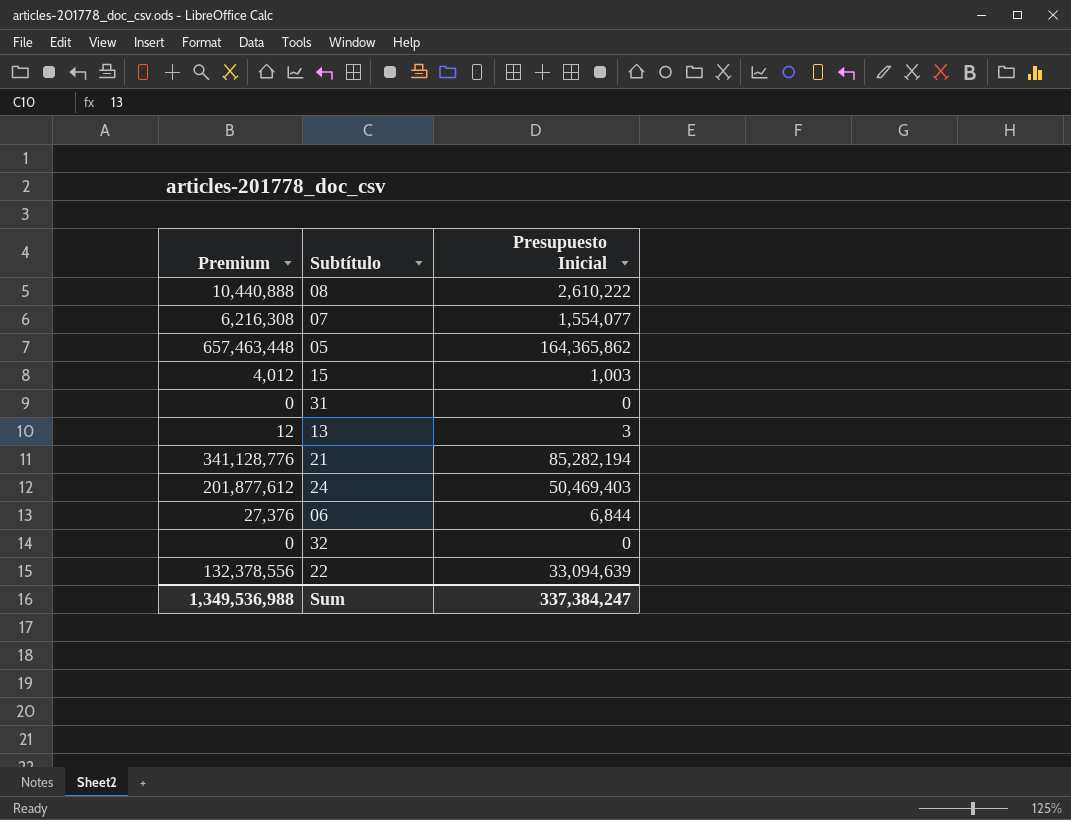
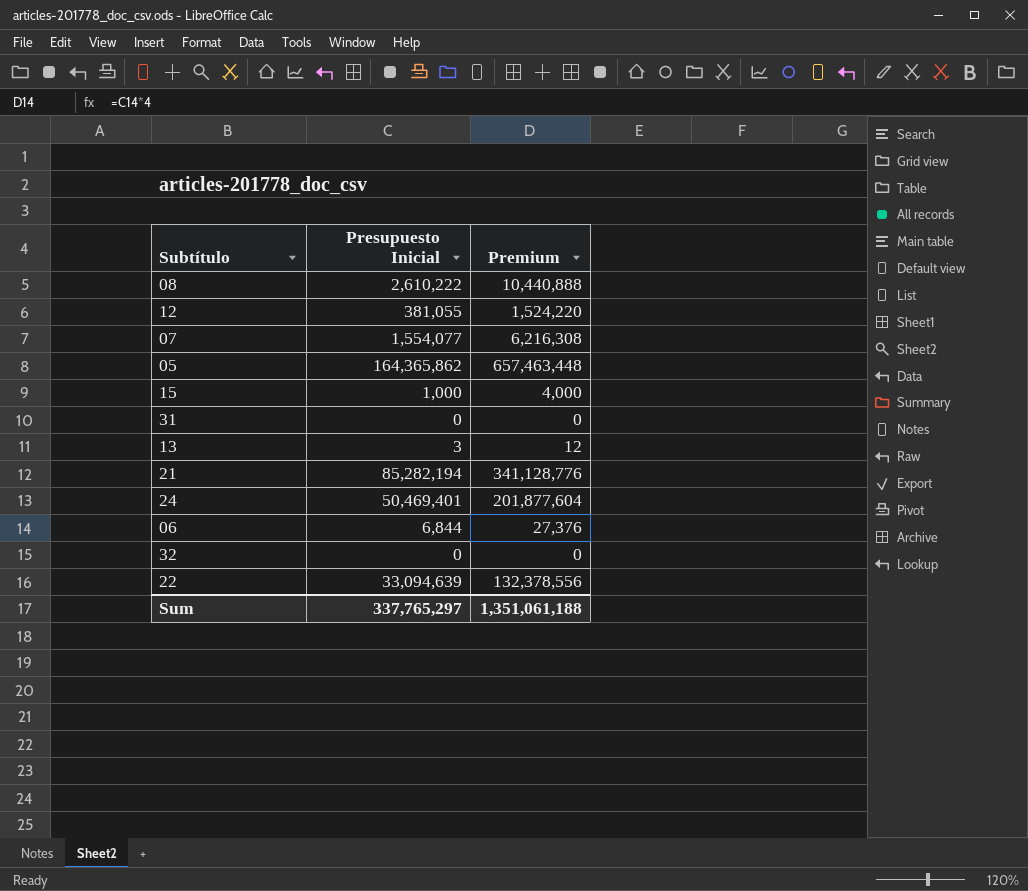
column Premium | position: 1 -> 3
row 12: none -> 381,055 | 1,524,220
15 | Presupuesto Inicial: 1,003 -> 1,000
15 | Premium: 4,012 -> 4,000
24 | Presupuesto Inicial: 50,469,403 -> 50,469,401
24 | Premium: 201,877,612 -> 201,877,604
Sum | Presupuesto Inicial: 337,384,247 -> 337,765,297
Sum | Premium: 1,349,536,988 -> 1,351,061,188

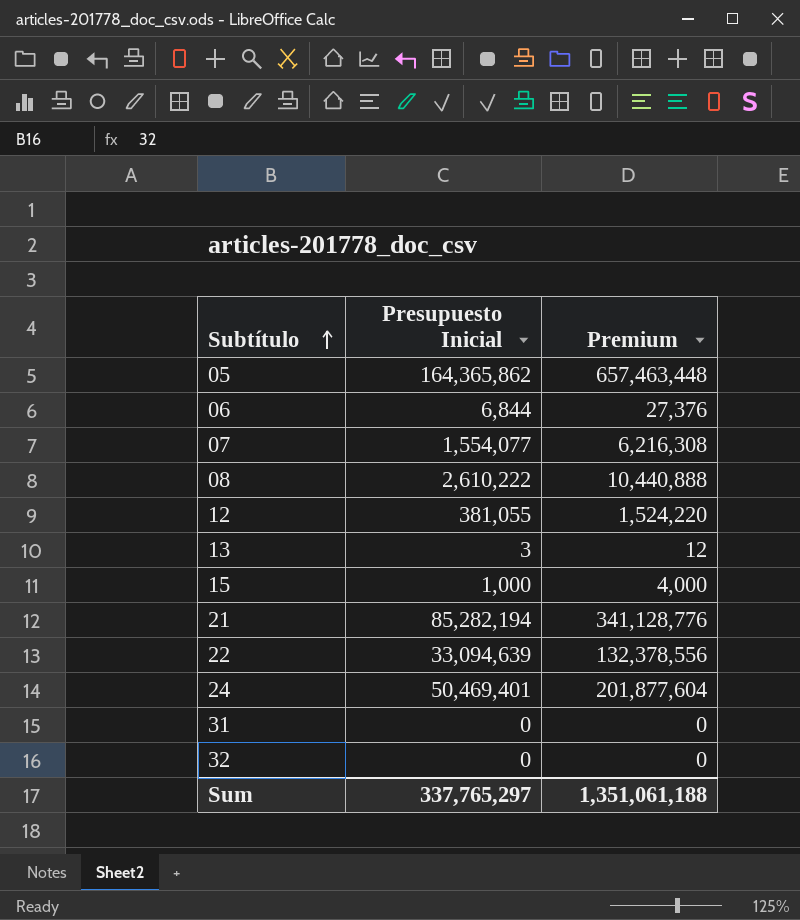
row order: none -> Subtítulo ascending

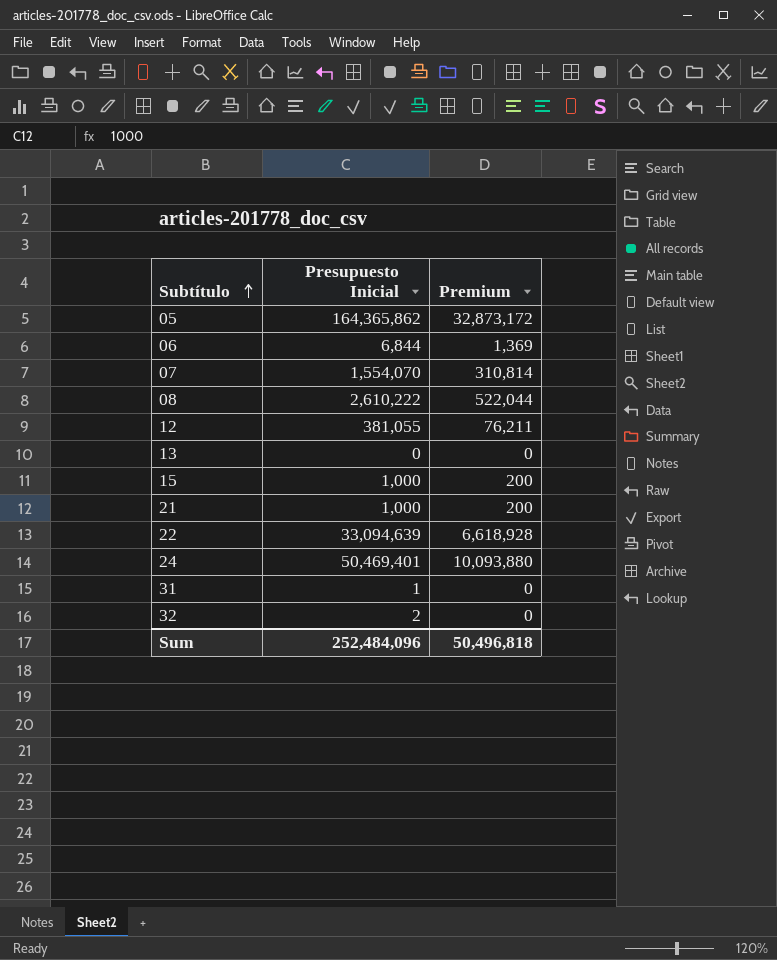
column Premium | formula: [Presupuesto Inicial] * 4 -> [Presupuesto Inicial] * 0.2
07 | Presupuesto Inicial: 1,554,077 -> 1,554,070
13 | Presupuesto Inicial: 3 -> 0
21 | Presupuesto Inicial: 85,282,194 -> 1,000
31 | Presupuesto Inicial: 0 -> 1
32 | Presupuesto Inicial: 0 -> 2
Sum | Presupuesto Inicial: 337,765,297 -> 252,484,096
Sum | Premium: 1,351,061,188 -> 50,496,818

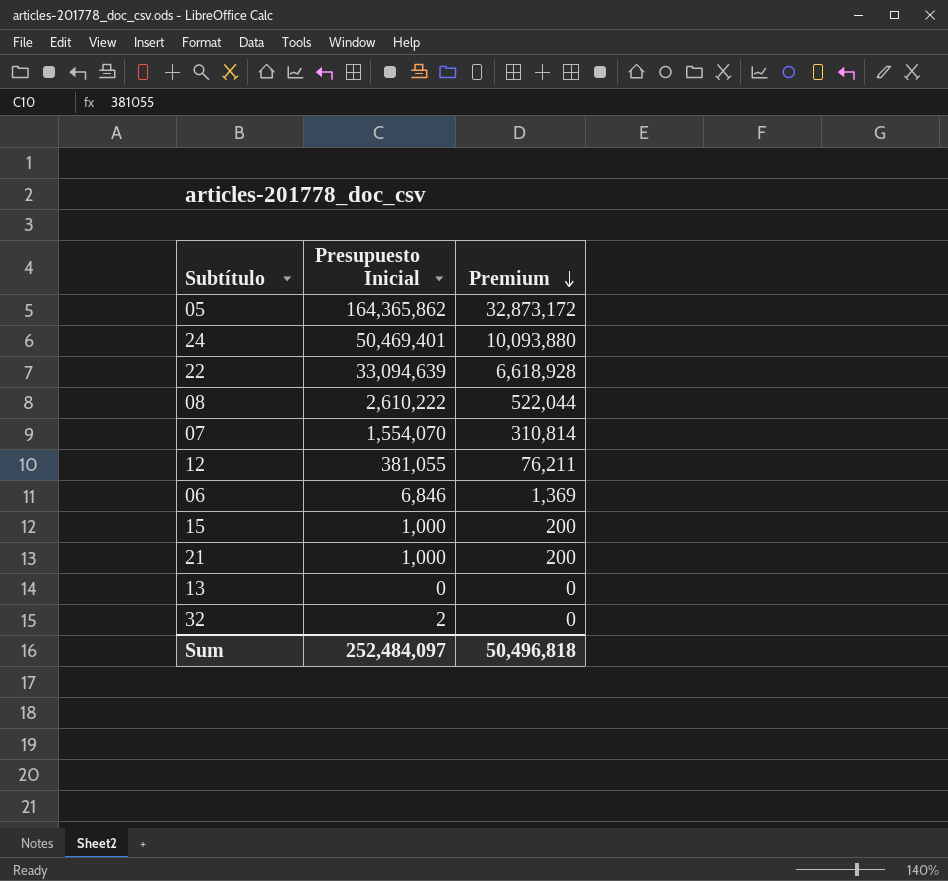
row order: Subtítulo ascending -> Premium descending
row 31: 1 | 0 -> none
06 | Presupuesto Inicial: 6,844 -> 6,846
Sum | Presupuesto Inicial: 252,484,096 -> 252,484,097

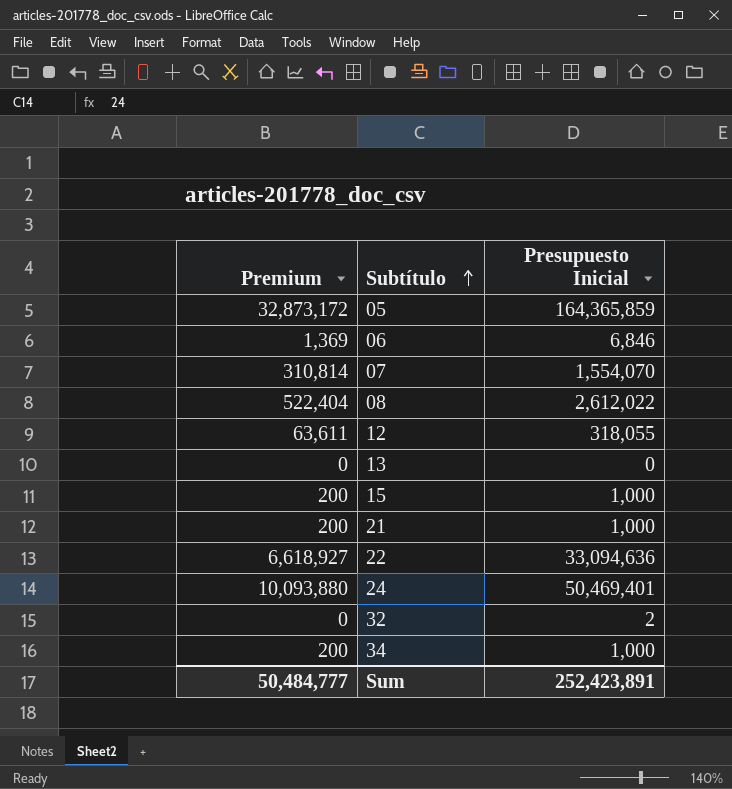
row order: Premium descending -> Subtítulo ascending
column Premium | position: 3 -> 1
05 | Presupuesto Inicial: 164,365,862 -> 164,365,859
08 | Premium: 522,044 -> 522,404
08 | Presupuesto Inicial: 2,610,222 -> 2,612,022
12 | Premium: 76,211 -> 63,611
12 | Presupuesto Inicial: 381,055 -> 318,055
22 | Premium: 6,618,928 -> 6,618,927
22 | Presupuesto Inicial: 33,094,639 -> 33,094,636
row 34: none -> 200 | 1,000
Sum | Premium: 50,496,818 -> 50,484,777
Sum | Presupuesto Inicial: 252,484,097 -> 252,423,891

